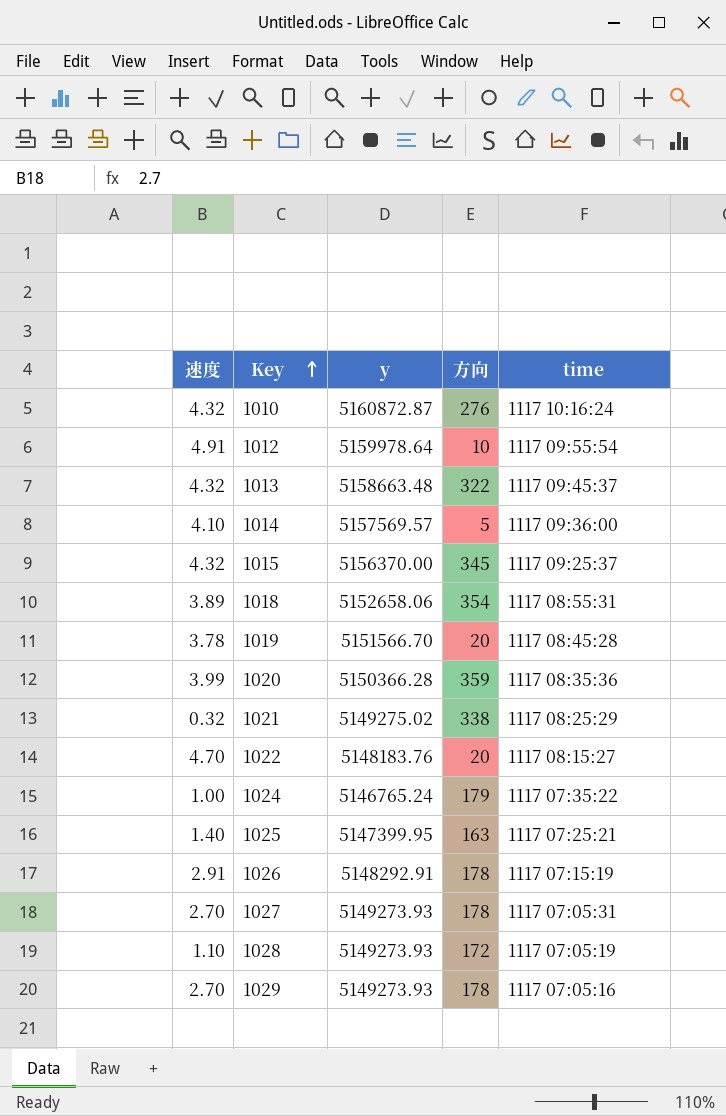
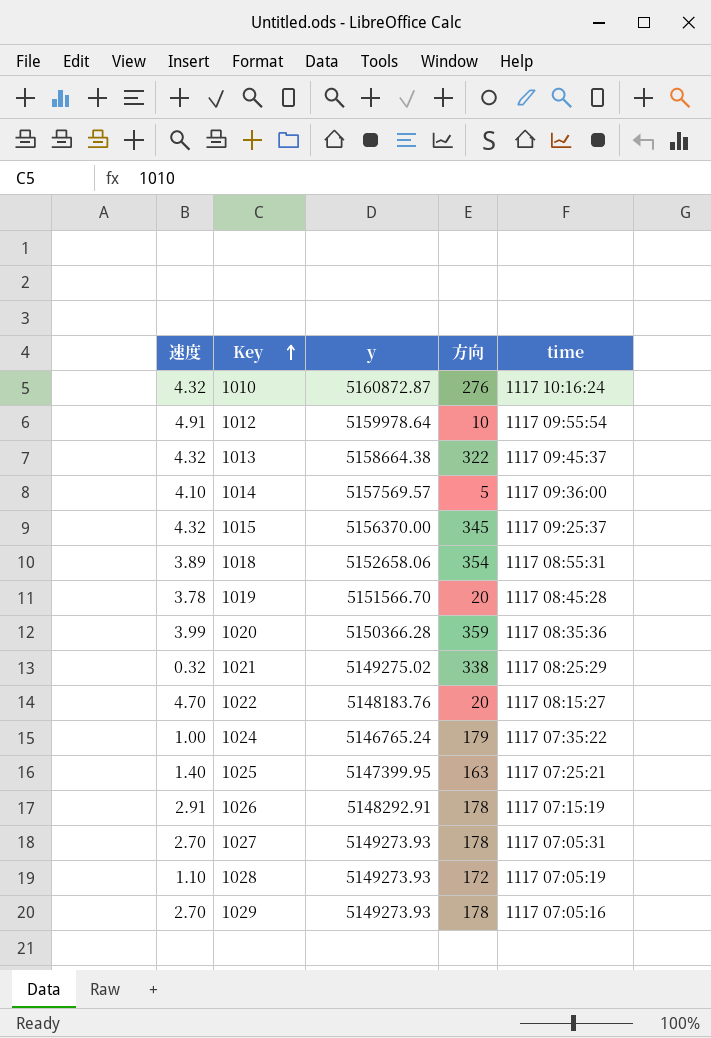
1013 | y: 5158663.48 -> 5158664.38

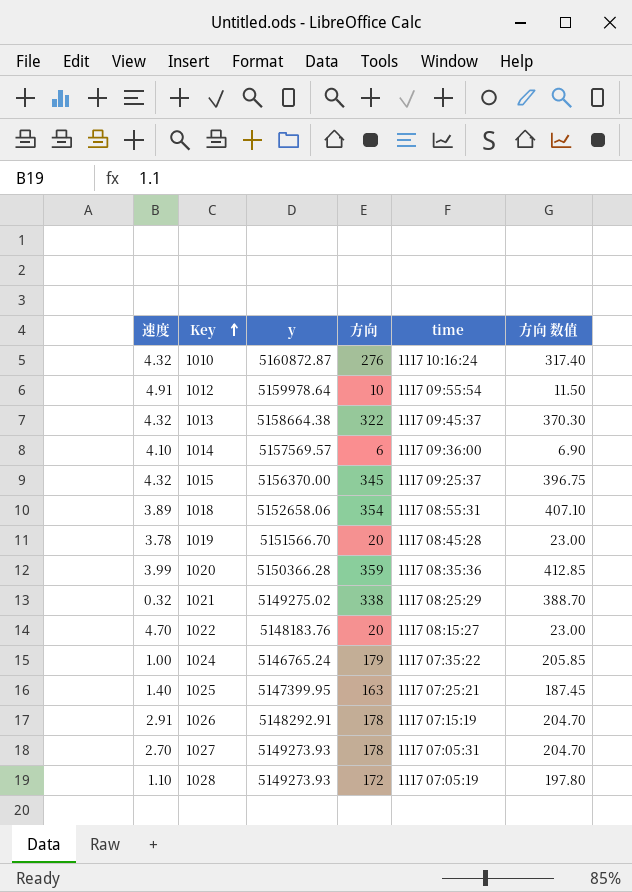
column 方向 数值 | formula: none -> [方向] * 1.15
row 1029: 2.70 | 5149273.93 | 178 | 1117 07:05:16 -> none
1014 | 方向: 5 -> 6

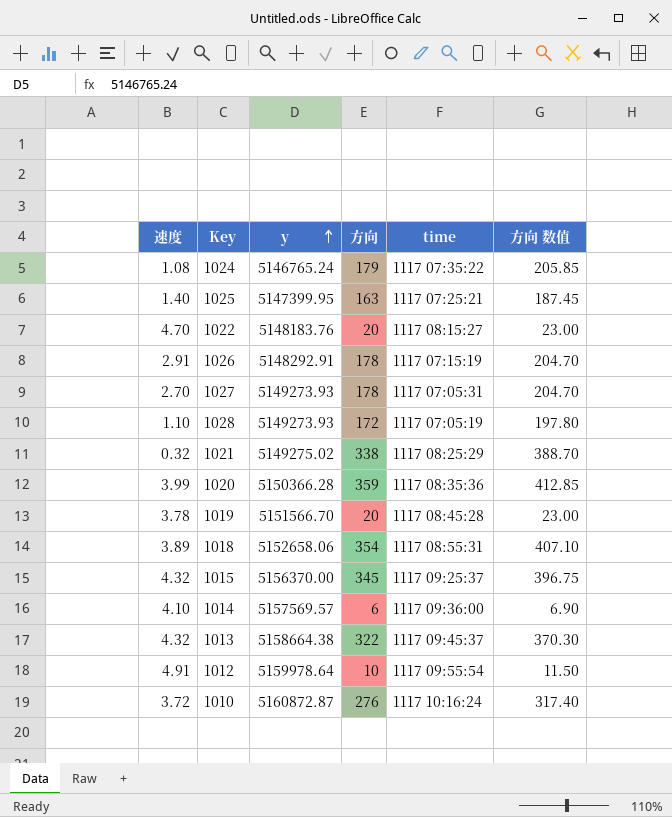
row order: Key ascending -> y ascending
1024 | 速度: 1.00 -> 1.08
1010 | 速度: 4.32 -> 3.72

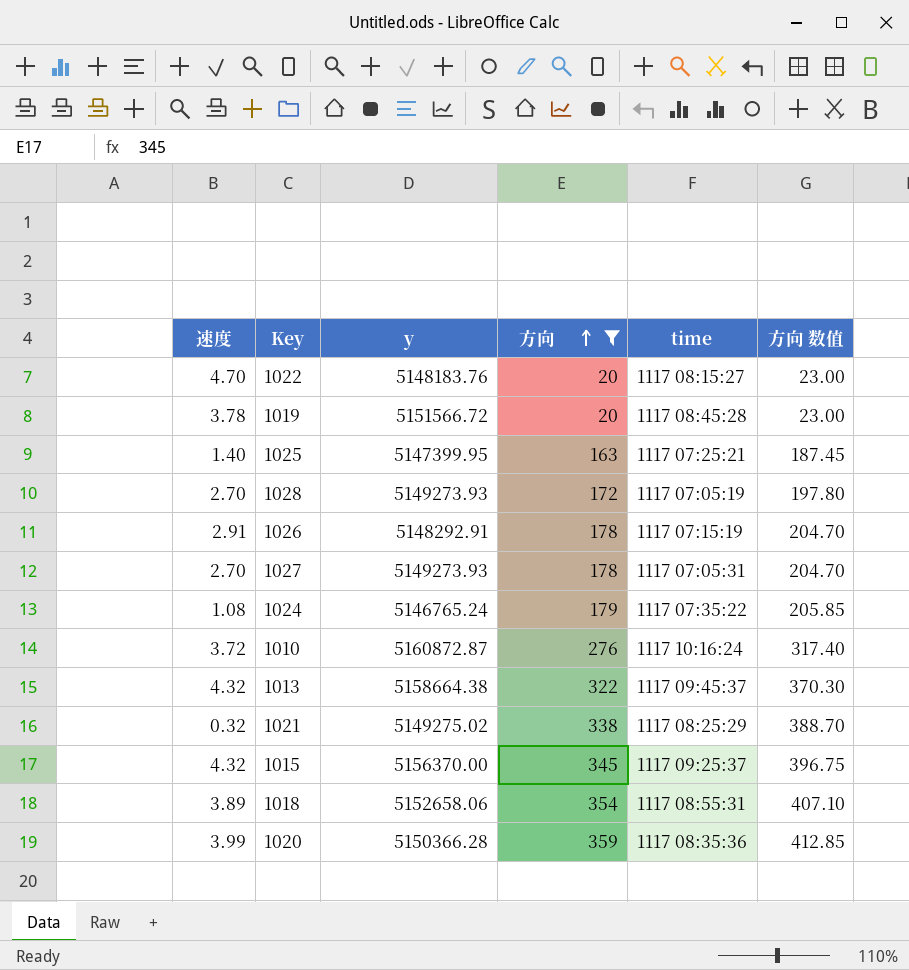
filter: none -> 方向 >= 20
row order: y ascending -> 方向 ascending
1019 | y: 5151566.70 -> 5151566.72
1028 | 速度: 1.10 -> 2.70

